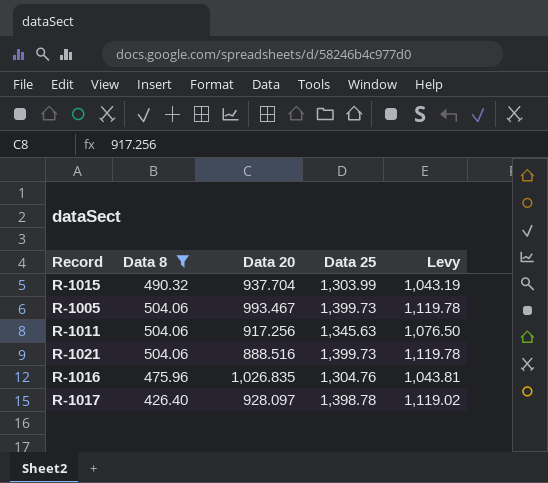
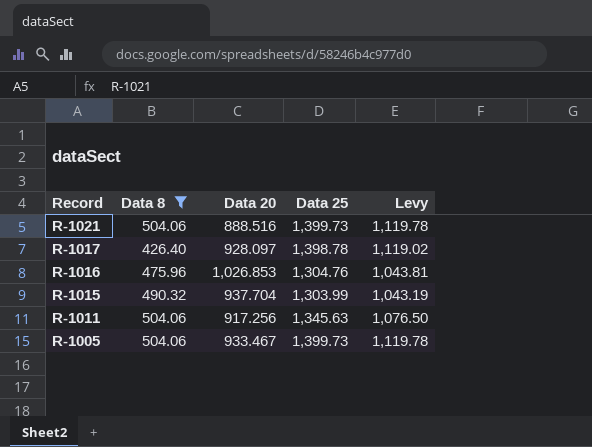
row order: none -> Record descending
R-1016 | Data 20: 1,026.835 -> 1,026.853
R-1005 | Data 20: 993.467 -> 933.467

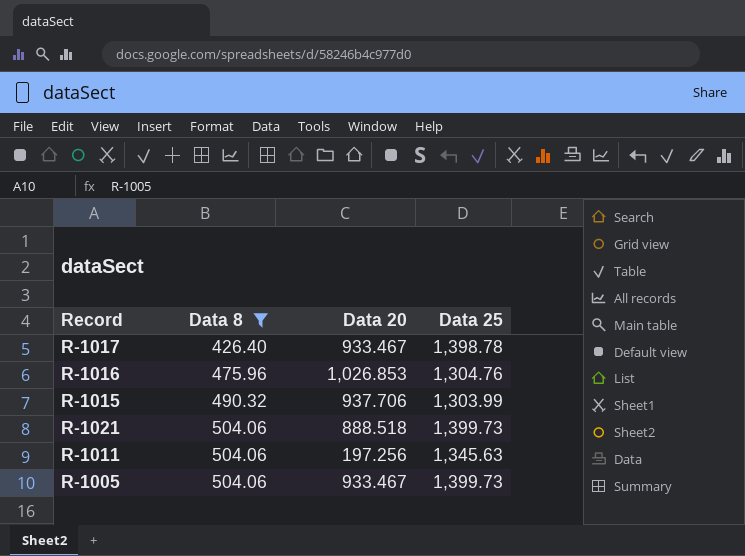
row order: Record descending -> Data 8 ascending
column Levy | formula: [Data 25] * 0.8 -> none
R-1017 | Data 20: 928.097 -> 933.467
R-1015 | Data 20: 937.704 -> 937.706
R-1021 | Data 20: 888.516 -> 888.518
R-1011 | Data 20: 917.256 -> 197.256

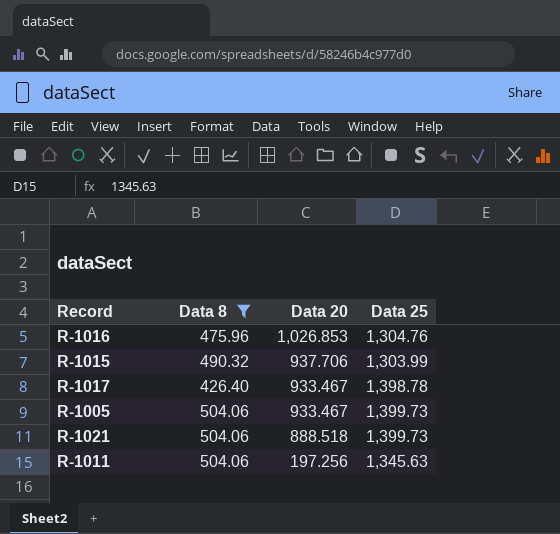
row order: Data 8 ascending -> Data 20 descending

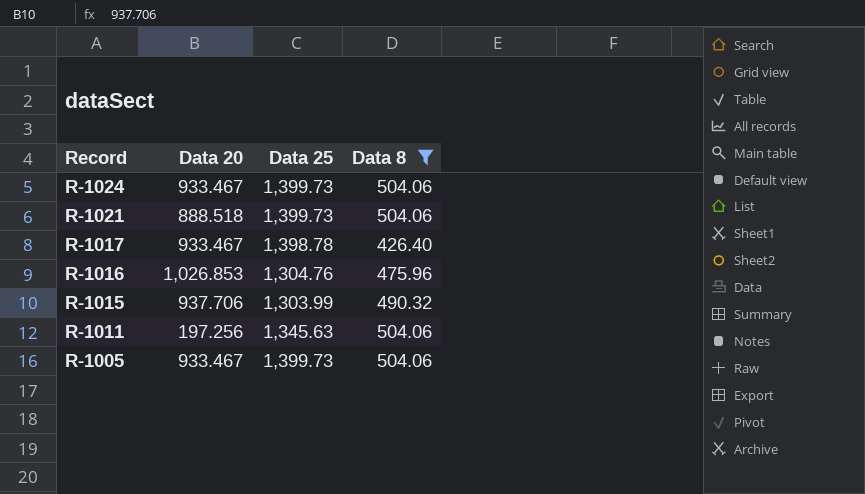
row order: Data 20 descending -> Record descending
column Data 8 | position: 2 -> 4
row R-1024: none -> 933.467 | 1,399.73 | 504.06

